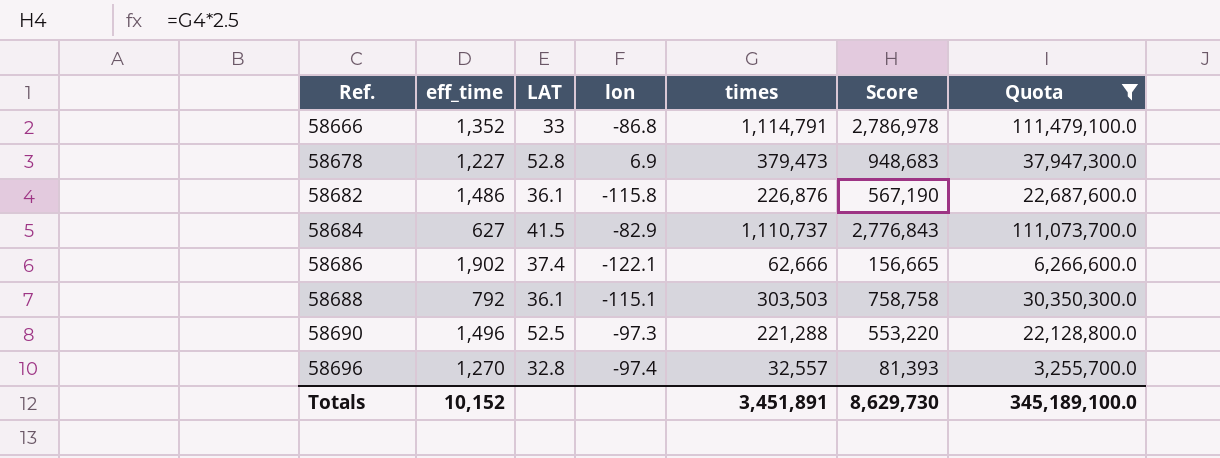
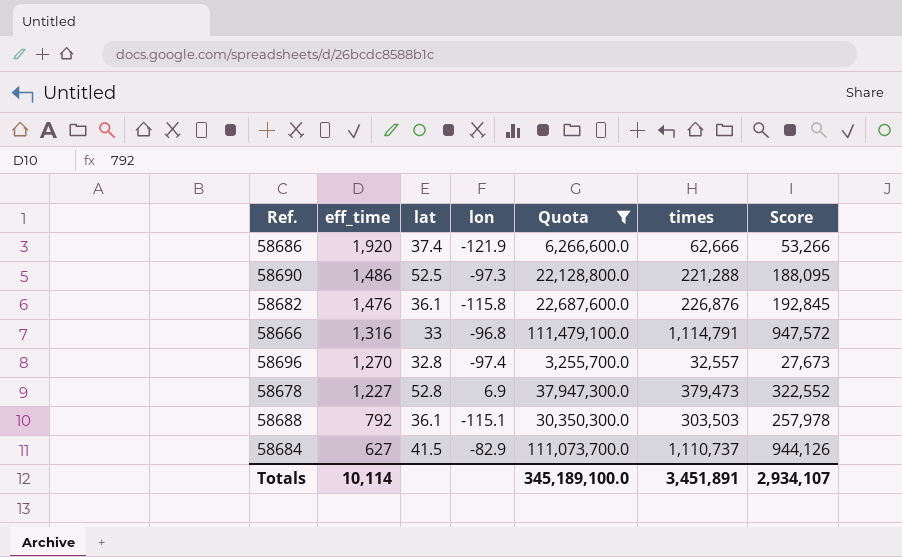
row order: Ref. ascending -> eff_time descending
column name: LAT -> lat
column Quota | position: 7 -> 5
column Score | formula: [times] * 2.5 -> [times] * 0.85
58686 | eff_time: 1,902 -> 1,920
58686 | lon: -122.1 -> -121.9
58690 | eff_time: 1,496 -> 1,486
58682 | eff_time: 1,486 -> 1,476
58666 | eff_time: 1,352 -> 1,316
58666 | lon: -86.8 -> -96.8
Totals | eff_time: 10,152 -> 10,114
Totals | Score: 8,629,730 -> 2,934,107

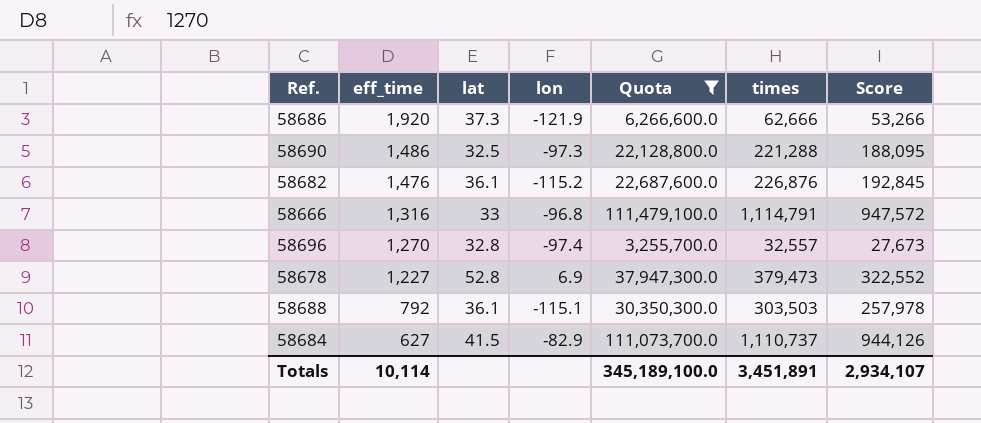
58686 | lat: 37.4 -> 37.3
58690 | lat: 52.5 -> 32.5
58682 | lon: -115.8 -> -115.2

